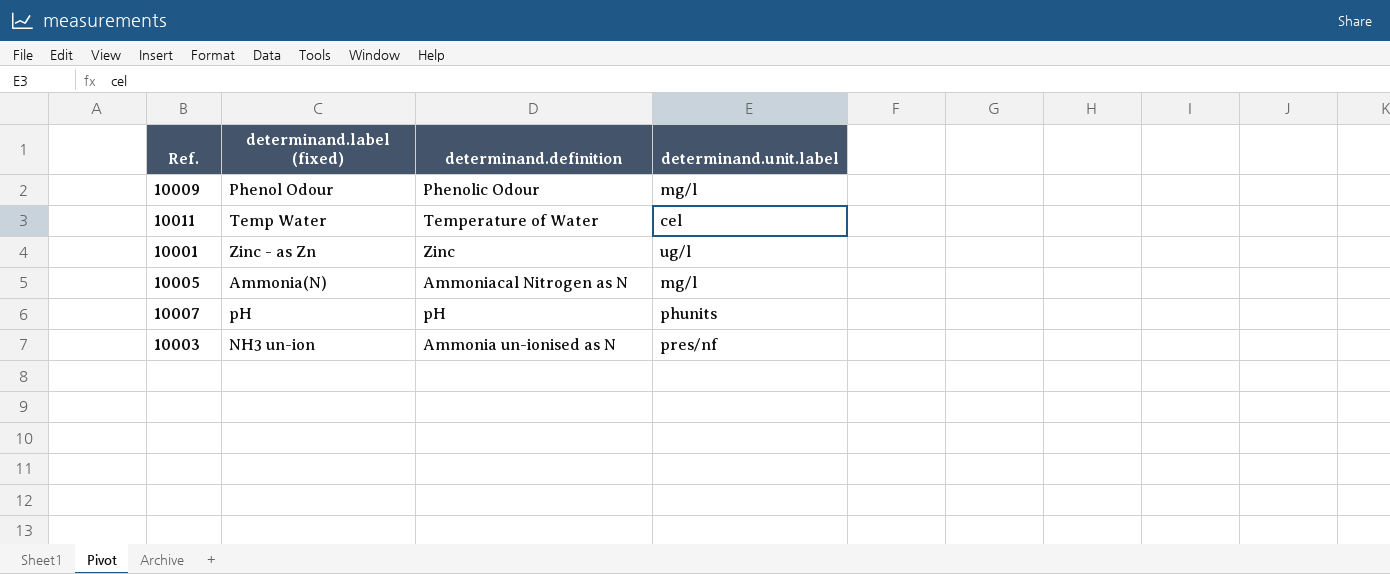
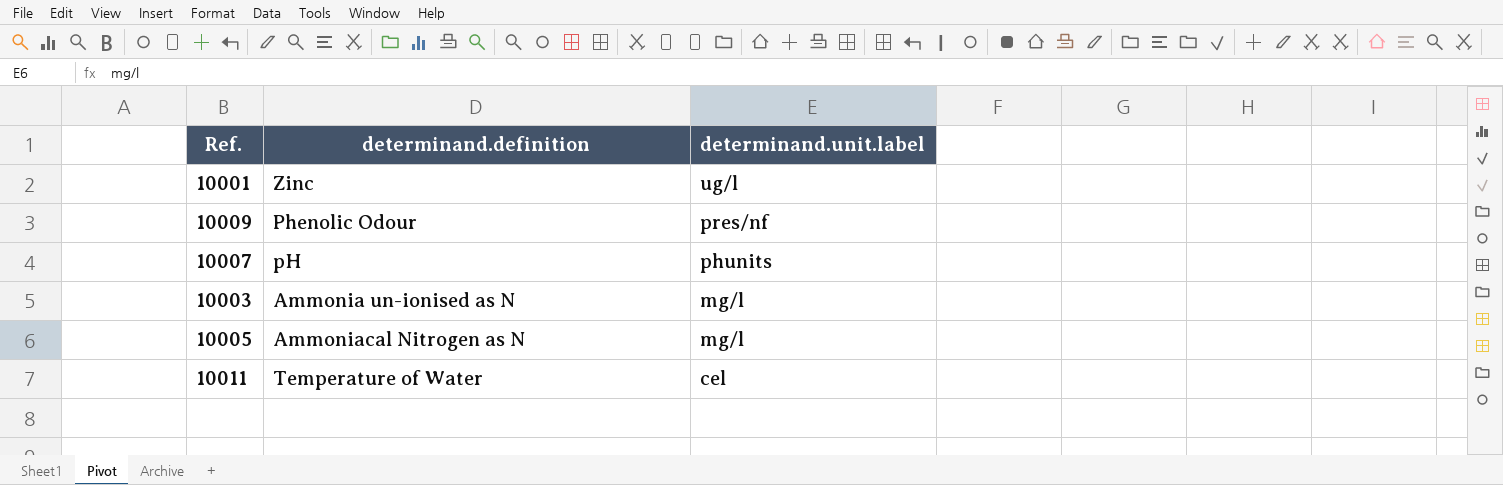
row order: none -> determinand.unit.label descending
column determinand.label (fixed) | position: 2 -> none
10009 | determinand.unit.label: mg/l -> pres/nf
10003 | determinand.unit.label: pres/nf -> mg/l

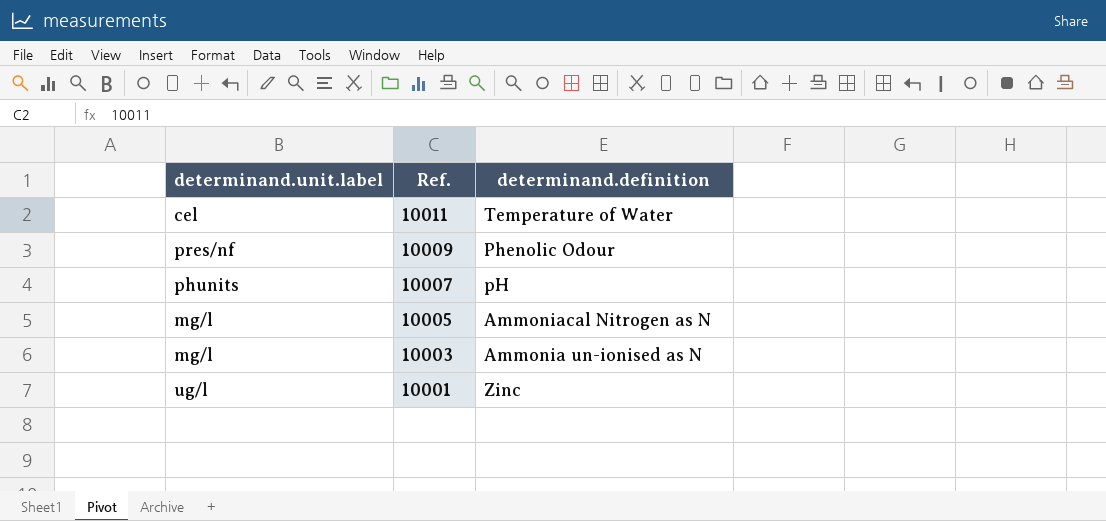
row order: determinand.unit.label descending -> Ref. descending
column determinand.unit.label | position: 3 -> 1

